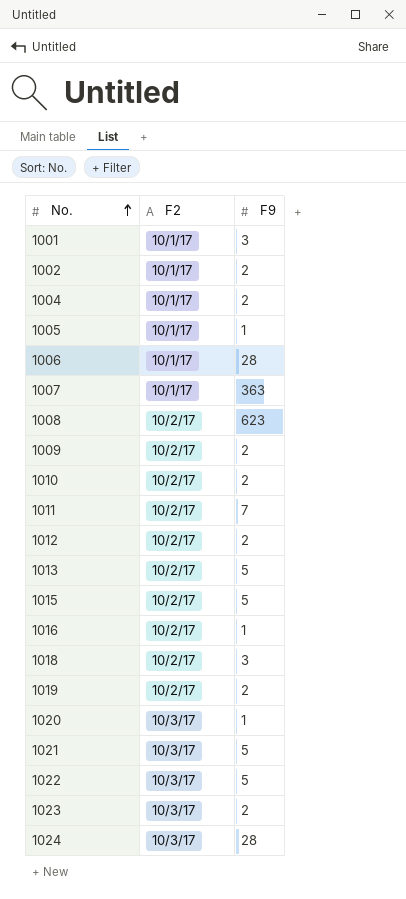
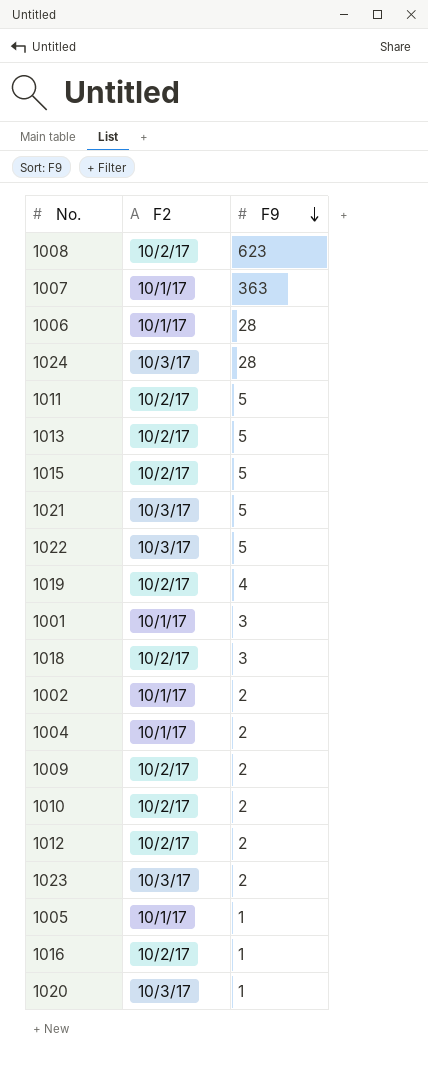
row order: No. ascending -> F9 descending
1011 | F9: 7 -> 5
1019 | F9: 2 -> 4

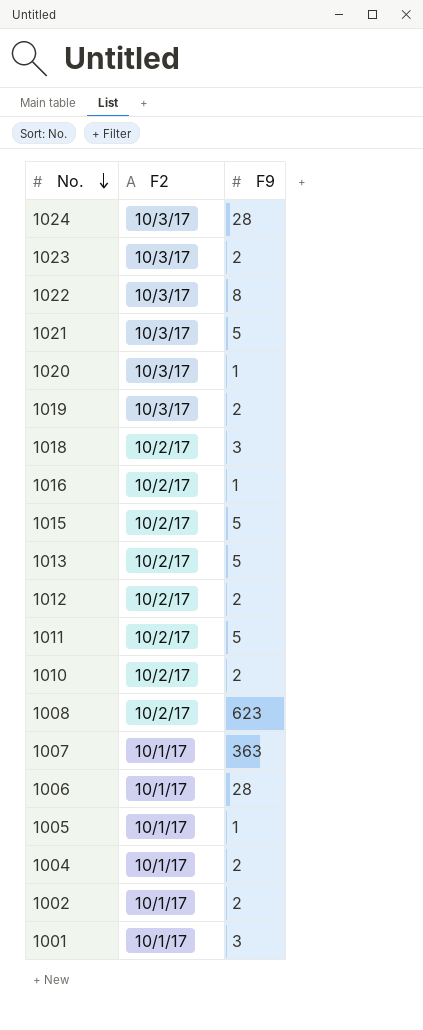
row order: F9 descending -> No. descending
row 1009: 10/2/17 | 2 -> none
1022 | F9: 5 -> 8
1019 | F2: 10/2/17 -> 10/3/17
1019 | F9: 4 -> 2

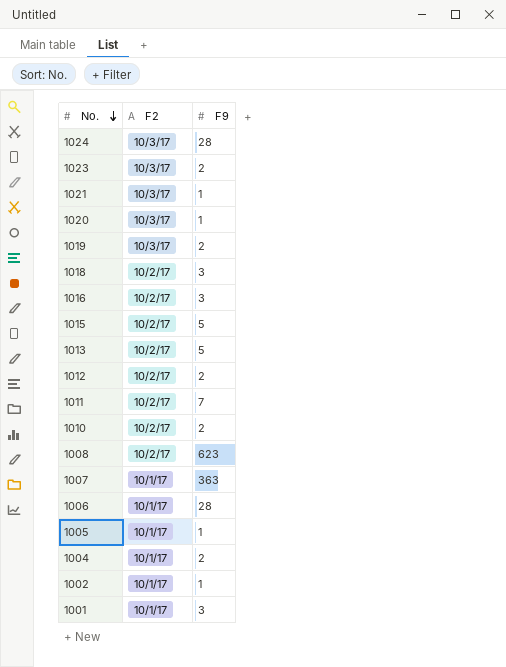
row 1022: 10/3/17 | 8 -> none
1021 | F9: 5 -> 1
1016 | F9: 1 -> 3
1011 | F9: 5 -> 7
1002 | F9: 2 -> 1

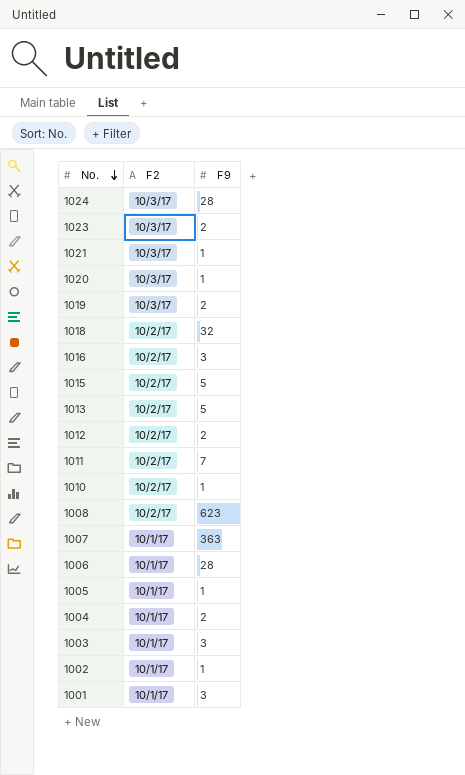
1018 | F9: 3 -> 32
1010 | F9: 2 -> 1
row 1003: none -> 10/1/17 | 3

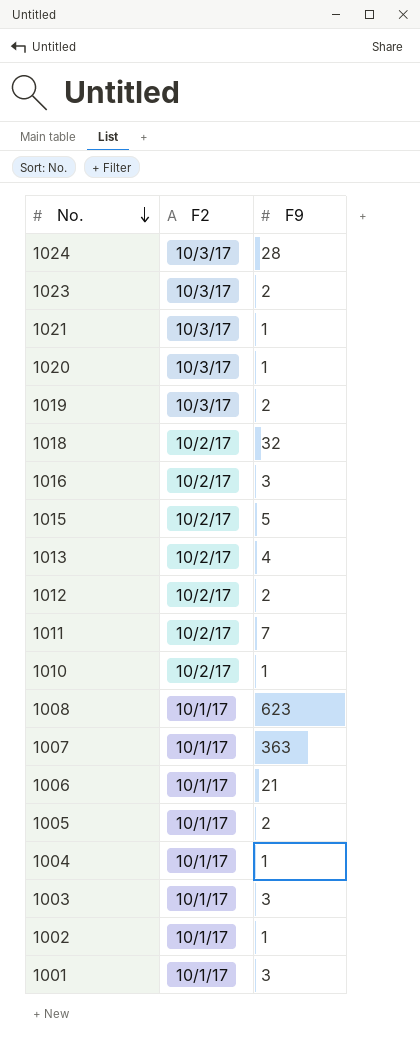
1013 | F9: 5 -> 4
1008 | F2: 10/2/17 -> 10/1/17
1006 | F9: 28 -> 21
1005 | F9: 1 -> 2
1004 | F9: 2 -> 1

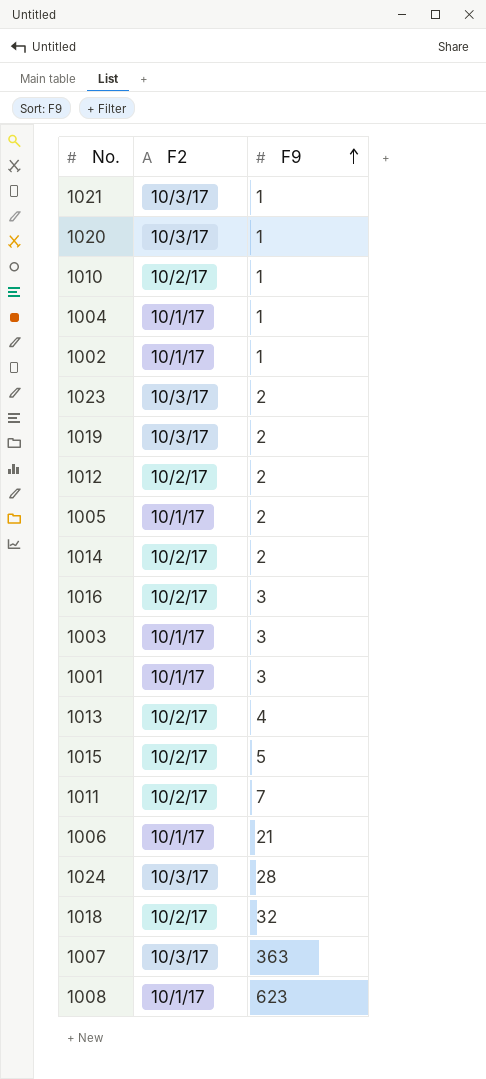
row order: No. descending -> F9 ascending
row 1014: none -> 10/2/17 | 2
1007 | F2: 10/1/17 -> 10/3/17

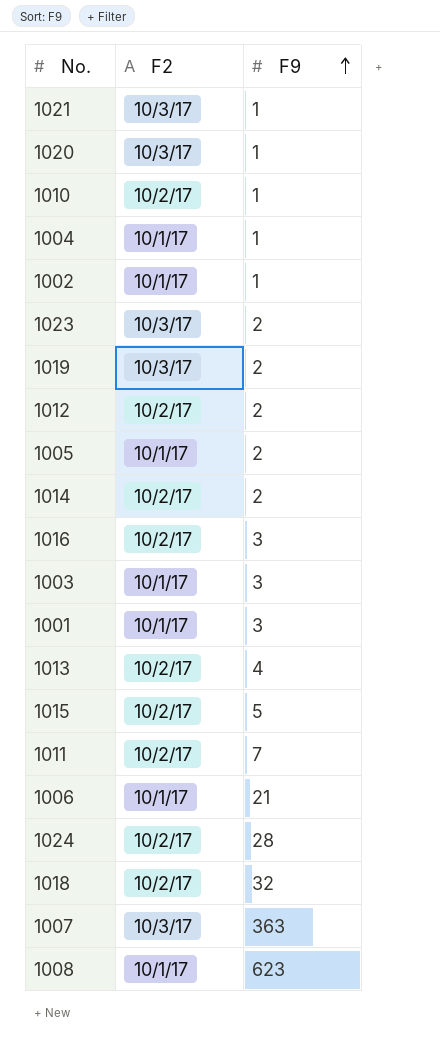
1024 | F2: 10/3/17 -> 10/2/17

